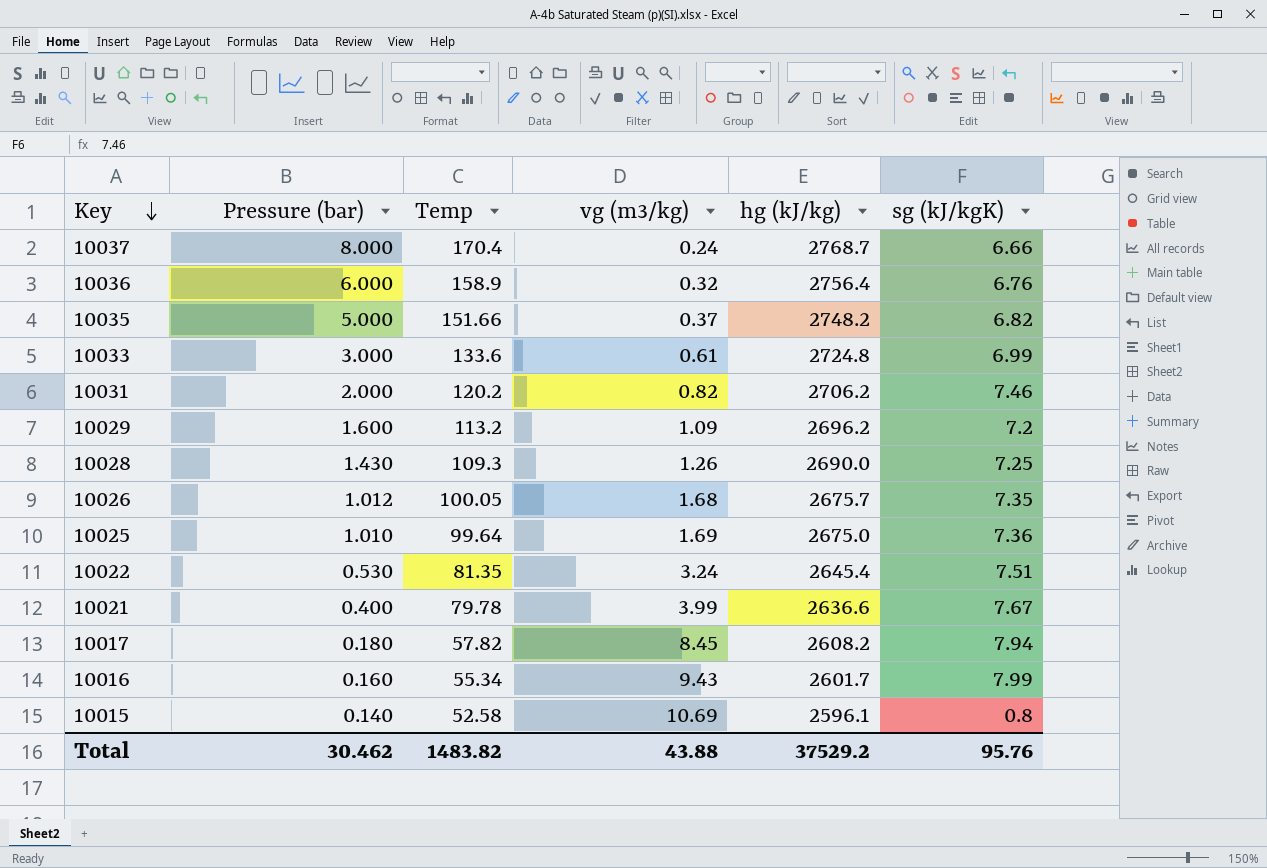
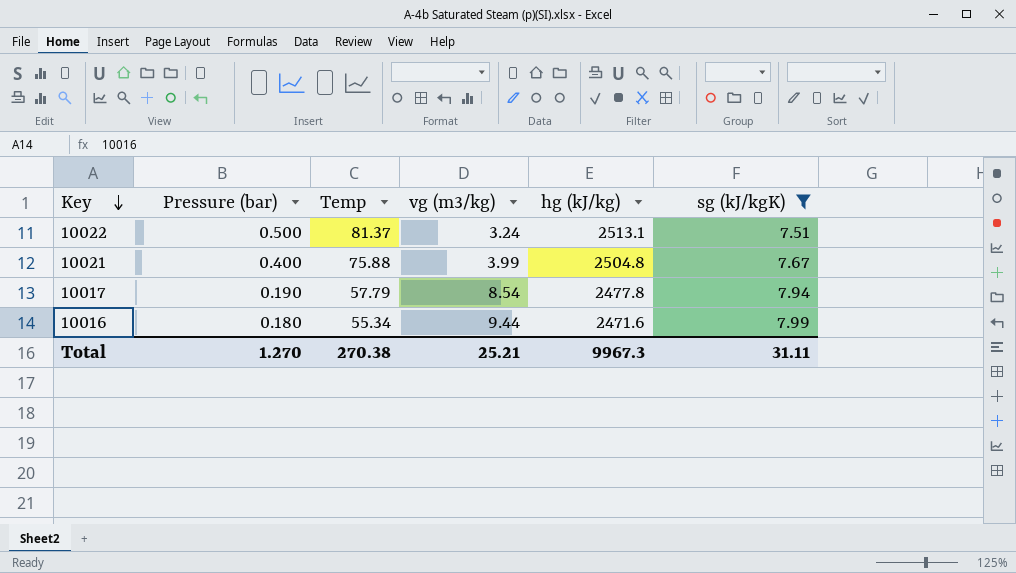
filter: none -> sg (kJ/kgK) >= 7.51
10022 | Pressure (bar): 0.530 -> 0.500
10022 | Temp: 81.35 -> 81.37
10022 | hg (kJ/kg): 2645.4 -> 2513.1
10021 | Temp: 79.78 -> 75.88
10021 | hg (kJ/kg): 2636.6 -> 2504.8
10017 | Pressure (bar): 0.180 -> 0.190
10017 | Temp: 57.82 -> 57.79
10017 | vg (m3/kg): 8.45 -> 8.54
10017 | hg (kJ/kg): 2608.2 -> 2477.8
10016 | Pressure (bar): 0.160 -> 0.180
10016 | vg (m3/kg): 9.43 -> 9.44
10016 | hg (kJ/kg): 2601.7 -> 2471.6
Total | Pressure (bar): 30.462 -> 1.270
Total | Temp: 1483.82 -> 270.38
Total | vg (m3/kg): 43.88 -> 25.21
Total | hg (kJ/kg): 37529.2 -> 9967.3
Total | sg (kJ/kgK): 95.76 -> 31.11

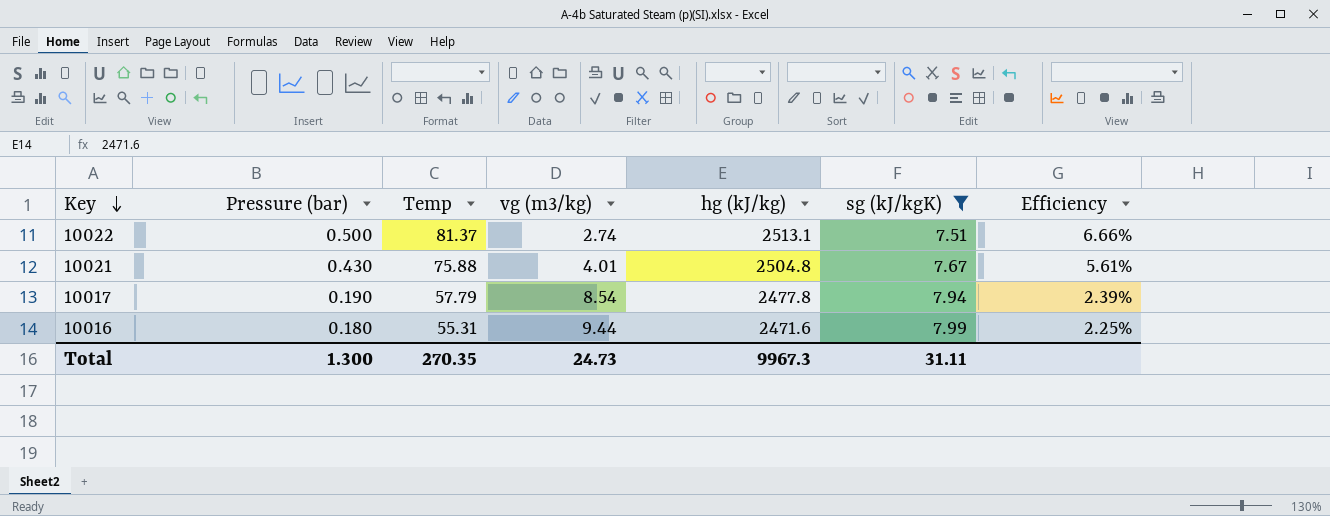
column Efficiency | formula: none -> [Pressure (bar)] / [sg (kJ/kgK)]
10022 | vg (m3/kg): 3.24 -> 2.74
10021 | Pressure (bar): 0.400 -> 0.430
10021 | vg (m3/kg): 3.99 -> 4.01
10016 | Temp: 55.34 -> 55.31
Total | Pressure (bar): 1.270 -> 1.300
Total | Temp: 270.38 -> 270.35
Total | vg (m3/kg): 25.21 -> 24.73

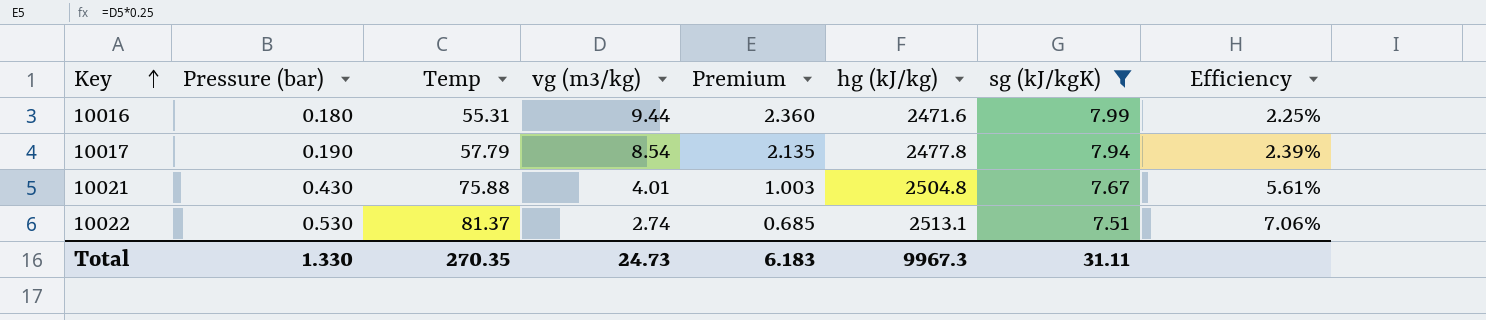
row order: Key descending -> Key ascending
column Premium | formula: none -> [vg (m3/kg)] * 0.25
10022 | Pressure (bar): 0.500 -> 0.530
10022 | Efficiency: 6.66% -> 7.06%
Total | Pressure (bar): 1.300 -> 1.330

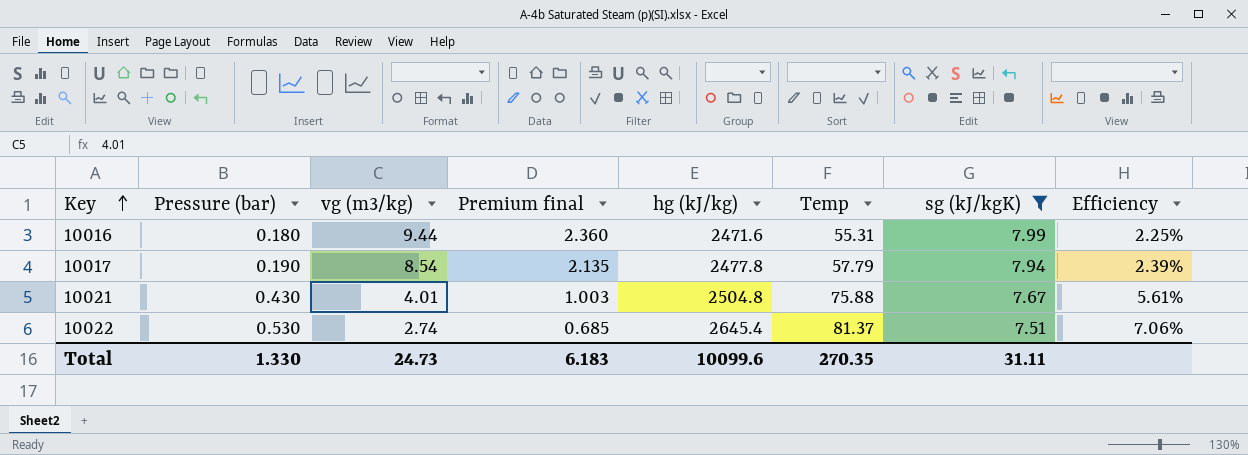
column name: Premium -> Premium final
column Temp | position: 3 -> 6
10022 | hg (kJ/kg): 2513.1 -> 2645.4
Total | hg (kJ/kg): 9967.3 -> 10099.6

